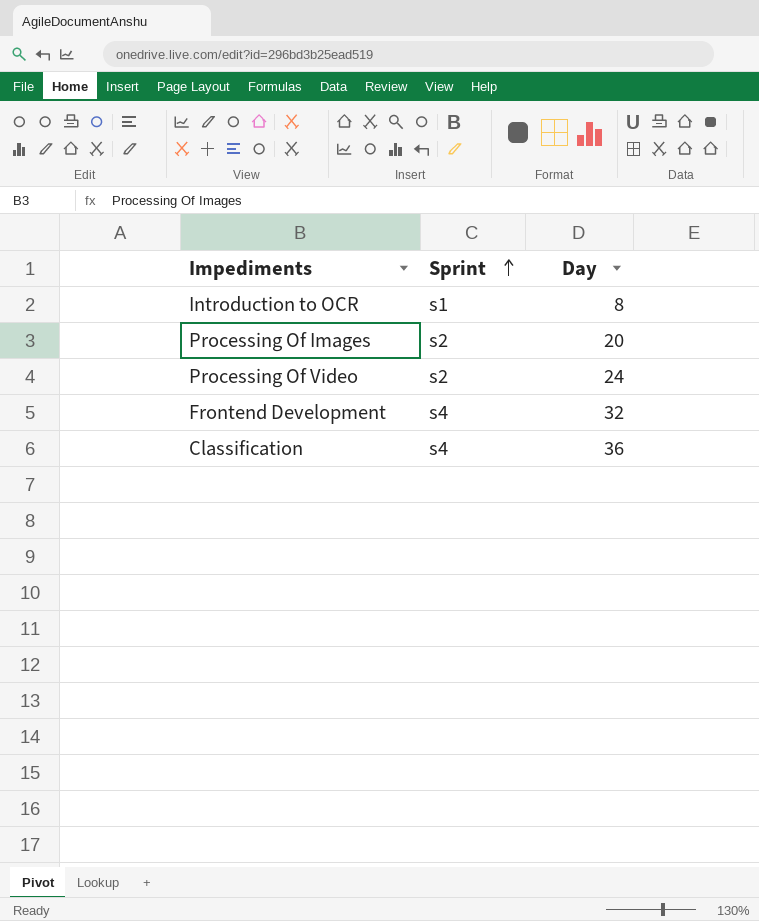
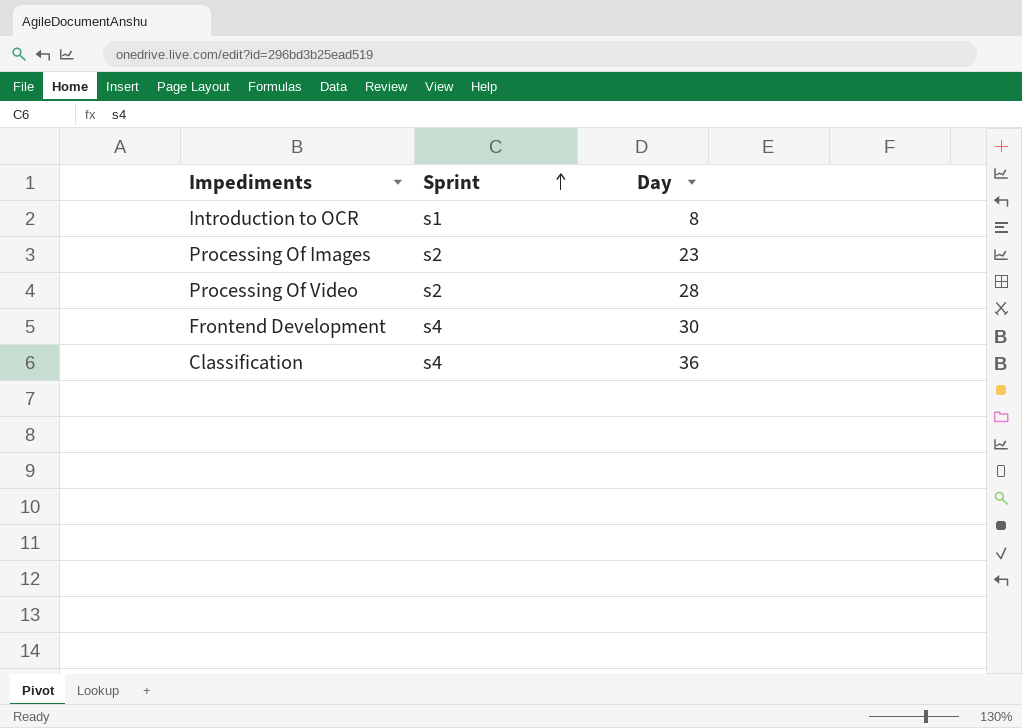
Processing Of Images | Day: 20 -> 23
Processing Of Video | Day: 24 -> 28
Frontend Development | Day: 32 -> 30

